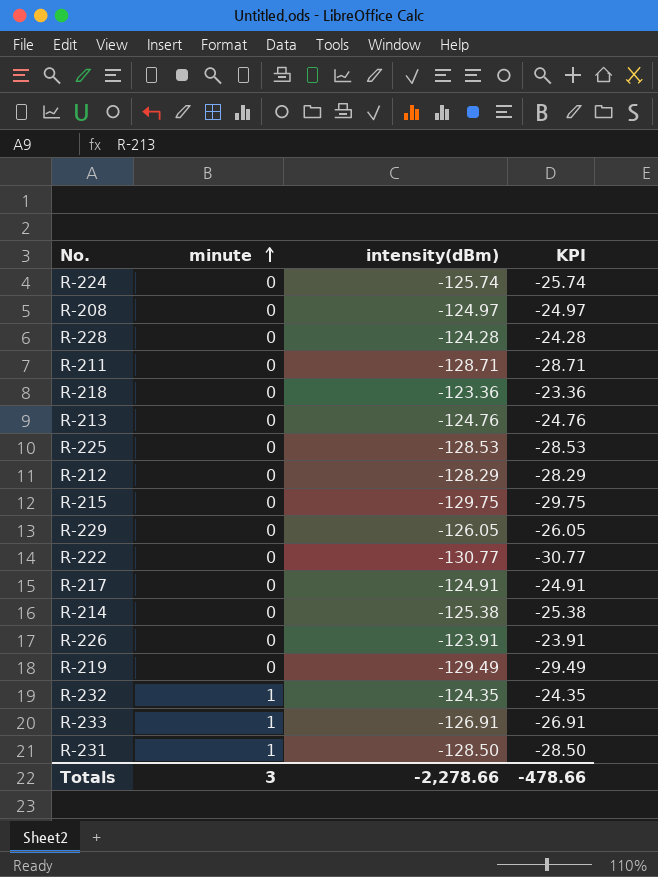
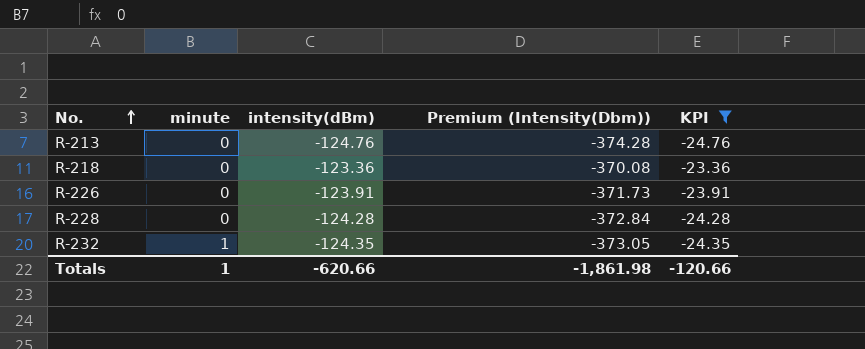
filter: none -> KPI >= -24.76
row order: minute ascending -> No. ascending
column Premium (Intensity(Dbm)) | formula: none -> [intensity(dBm)] * 3
Totals | minute: 3 -> 1
Totals | intensity(dBm): -2,278.66 -> -620.66
Totals | KPI: -478.66 -> -120.66

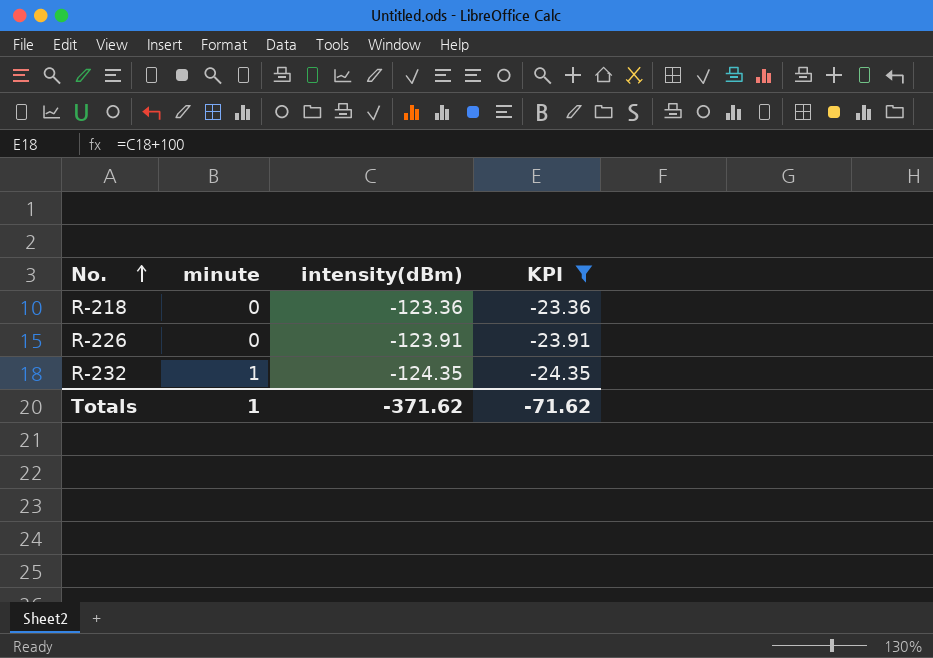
column Premium (Intensity(Dbm)) | formula: [intensity(dBm)] * 3 -> none
row R-213: 0 | -124.76 | -374.28 | -24.76 -> none
row R-228: 0 | -124.28 | -372.84 | -24.28 -> none
Totals | intensity(dBm): -620.66 -> -371.62
Totals | KPI: -120.66 -> -71.62

